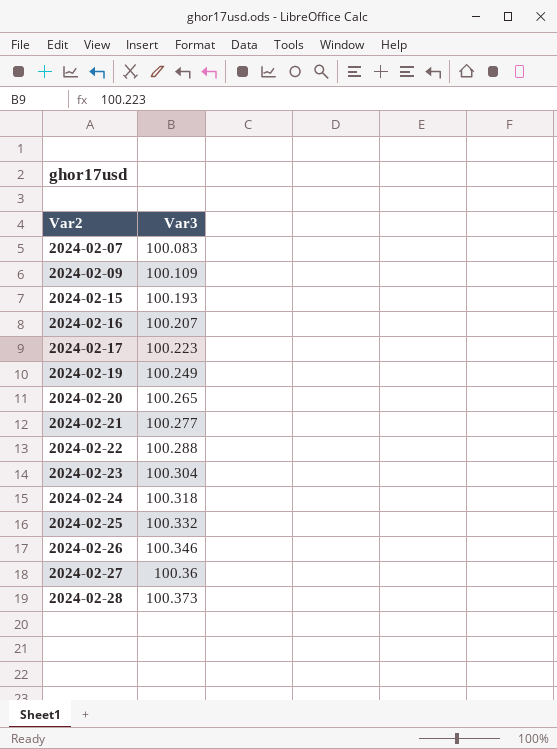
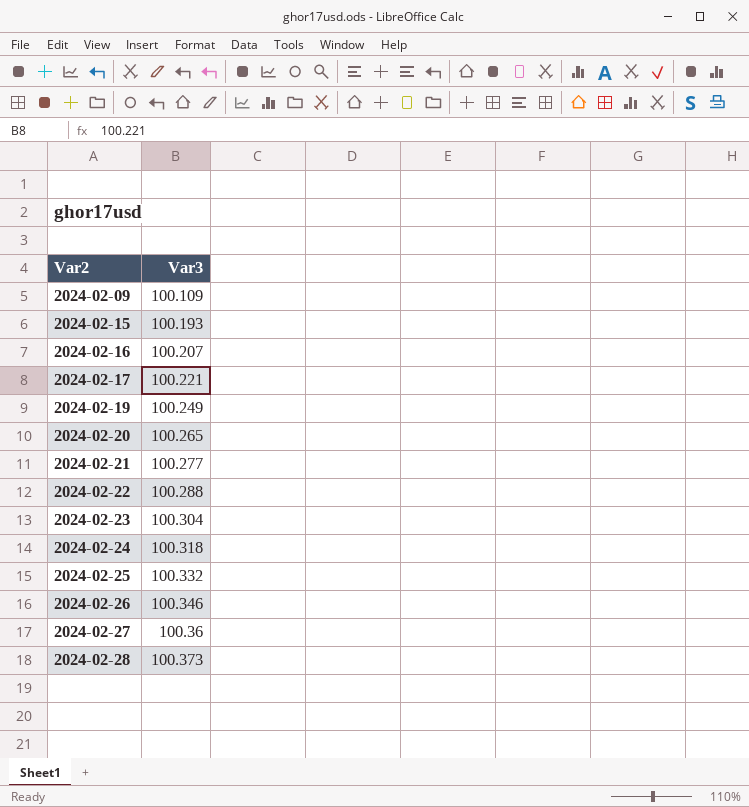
row 2024-02-07: 100.083 -> none
2024-02-17 | Var3: 100.223 -> 100.221

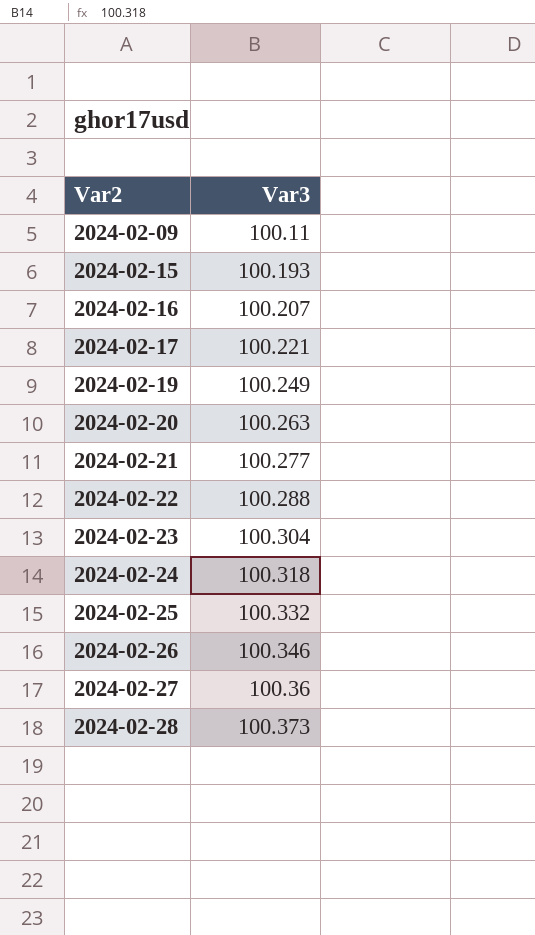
2024-02-09 | Var3: 100.109 -> 100.11
2024-02-20 | Var3: 100.265 -> 100.263

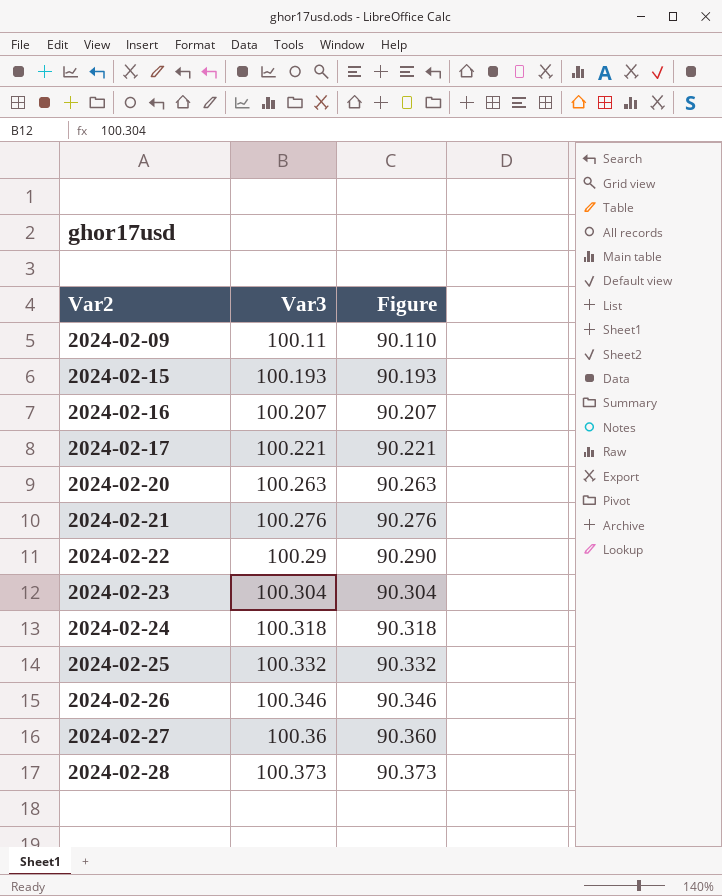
column Figure | formula: none -> [Var3] - 10
row 2024-02-19: 100.249 -> none
2024-02-21 | Var3: 100.277 -> 100.276
2024-02-22 | Var3: 100.288 -> 100.29

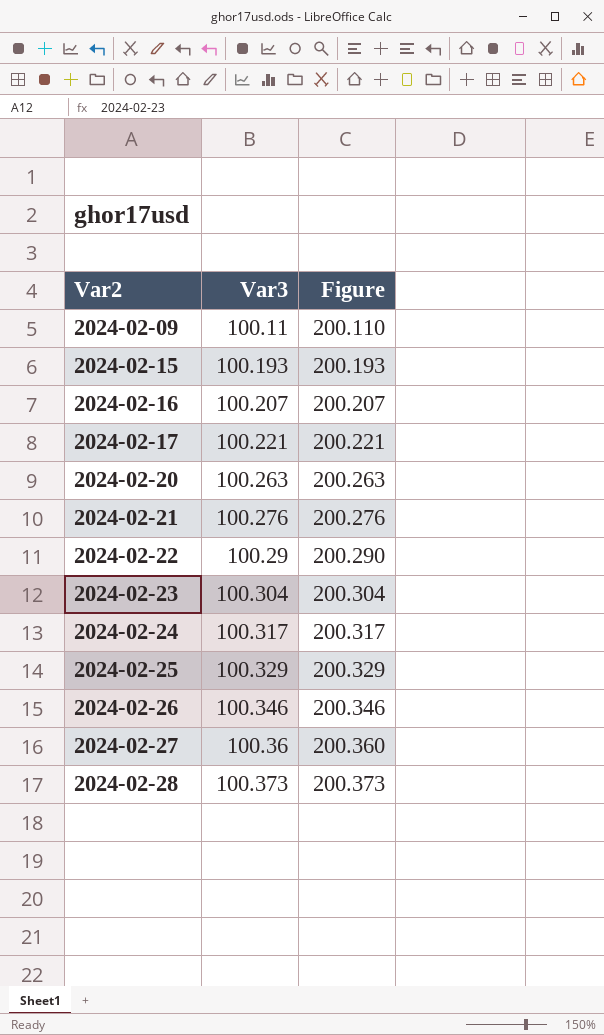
column Figure | formula: [Var3] - 10 -> [Var3] + 100
2024-02-24 | Var3: 100.318 -> 100.317
2024-02-25 | Var3: 100.332 -> 100.329

